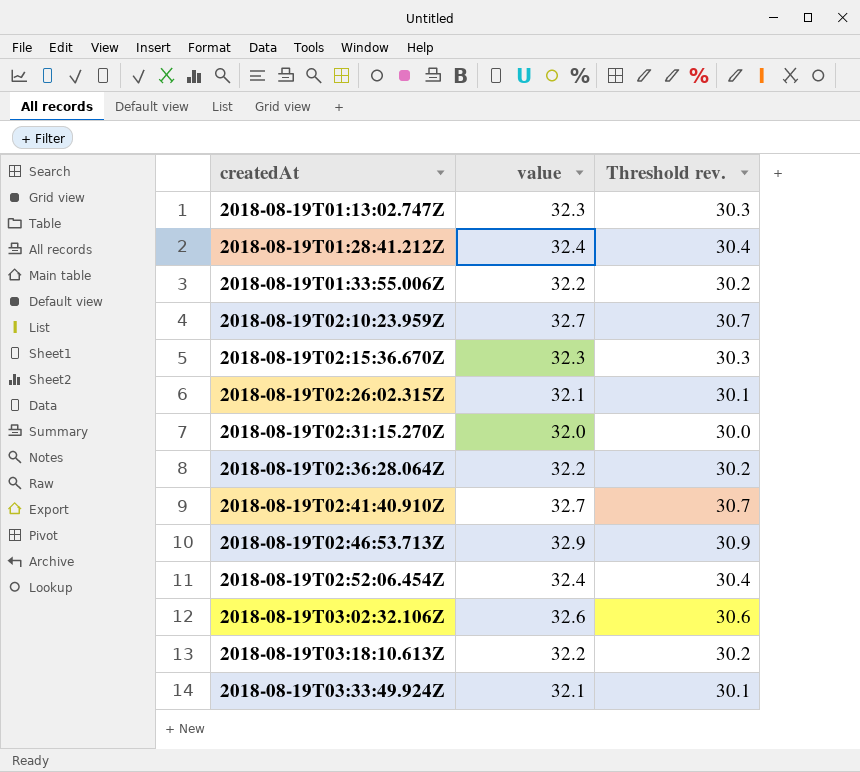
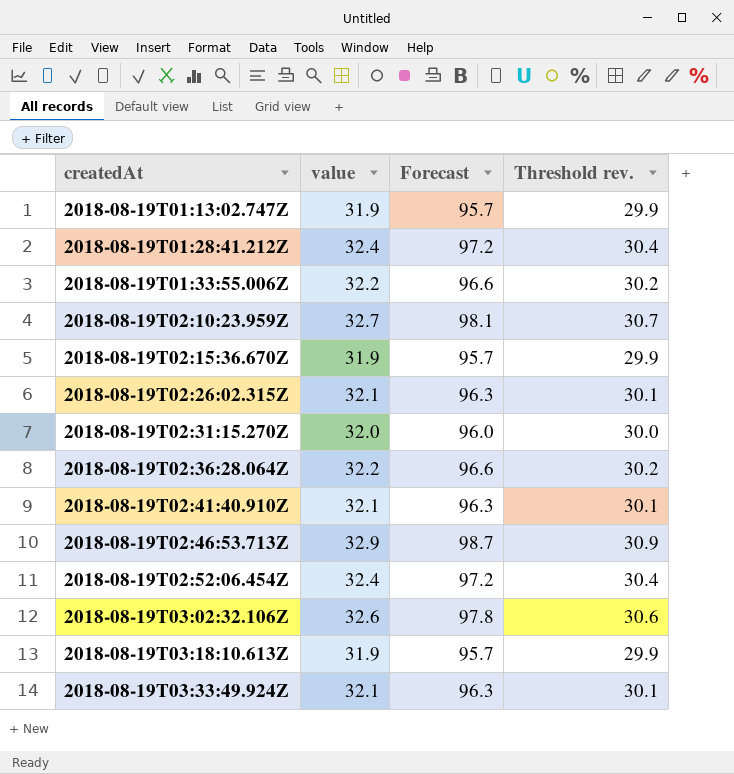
column Forecast | formula: none -> [value] * 3
2018-08-19T01:13:02.747Z | value: 32.3 -> 31.9
2018-08-19T01:13:02.747Z | Threshold rev.: 30.3 -> 29.9
2018-08-19T02:15:36.670Z | value: 32.3 -> 31.9
2018-08-19T02:15:36.670Z | Threshold rev.: 30.3 -> 29.9
2018-08-19T02:41:40.910Z | value: 32.7 -> 32.1
2018-08-19T02:41:40.910Z | Threshold rev.: 30.7 -> 30.1
2018-08-19T03:18:10.613Z | value: 32.2 -> 31.9
2018-08-19T03:18:10.613Z | Threshold rev.: 30.2 -> 29.9

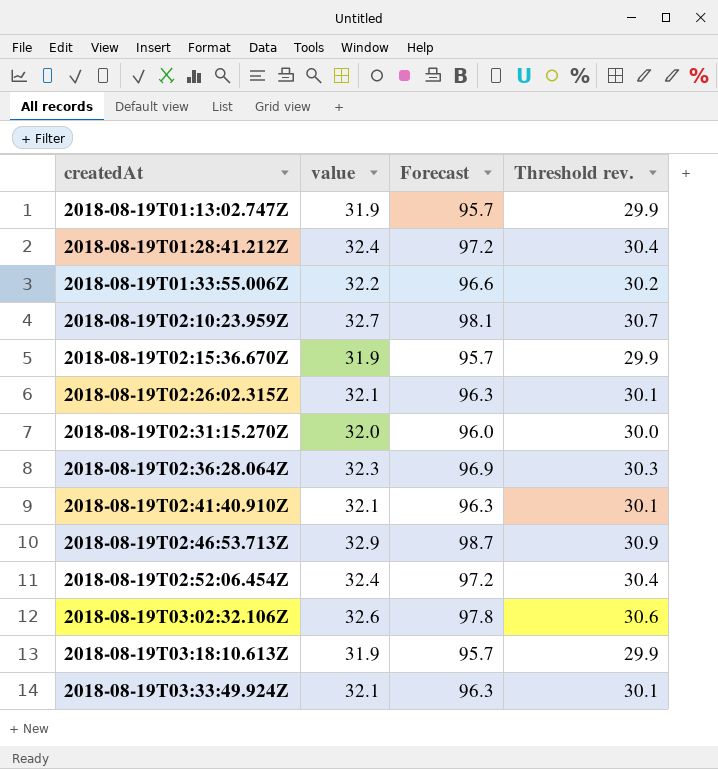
2018-08-19T02:36:28.064Z | value: 32.2 -> 32.3
2018-08-19T02:36:28.064Z | Forecast: 96.6 -> 96.9
2018-08-19T02:36:28.064Z | Threshold rev.: 30.2 -> 30.3

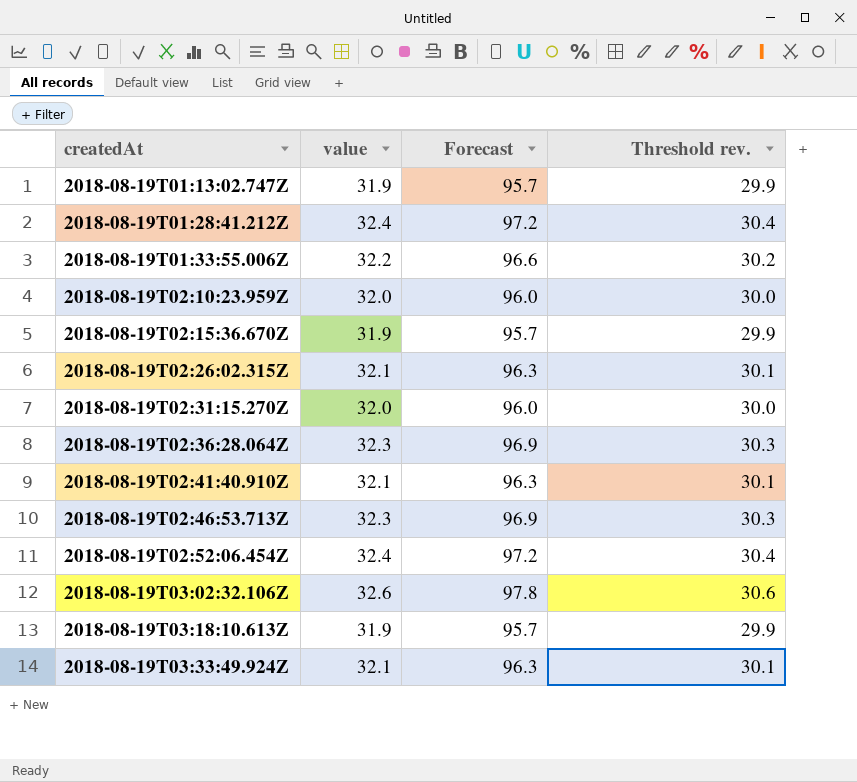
2018-08-19T02:10:23.959Z | value: 32.7 -> 32.0
2018-08-19T02:10:23.959Z | Forecast: 98.1 -> 96.0
2018-08-19T02:10:23.959Z | Threshold rev.: 30.7 -> 30.0
2018-08-19T02:46:53.713Z | value: 32.9 -> 32.3
2018-08-19T02:46:53.713Z | Forecast: 98.7 -> 96.9
2018-08-19T02:46:53.713Z | Threshold rev.: 30.9 -> 30.3

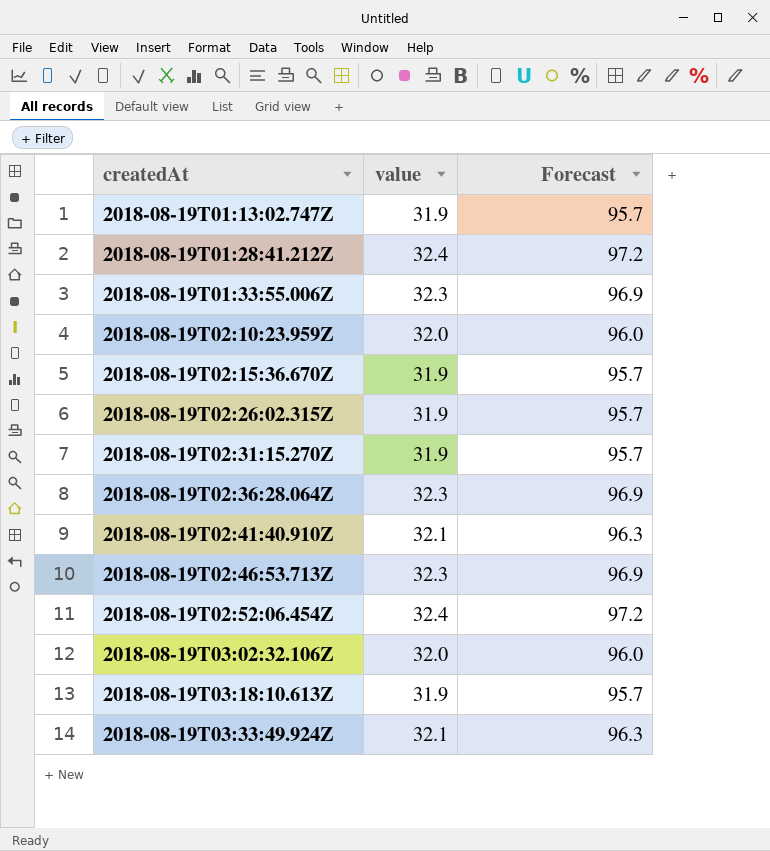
column Threshold rev. | formula: [value] - 2 -> none
2018-08-19T01:33:55.006Z | value: 32.2 -> 32.3
2018-08-19T01:33:55.006Z | Forecast: 96.6 -> 96.9
2018-08-19T02:26:02.315Z | value: 32.1 -> 31.9
2018-08-19T02:26:02.315Z | Forecast: 96.3 -> 95.7
2018-08-19T02:31:15.270Z | value: 32.0 -> 31.9
2018-08-19T02:31:15.270Z | Forecast: 96.0 -> 95.7
2018-08-19T03:02:32.106Z | value: 32.6 -> 32.0
2018-08-19T03:02:32.106Z | Forecast: 97.8 -> 96.0

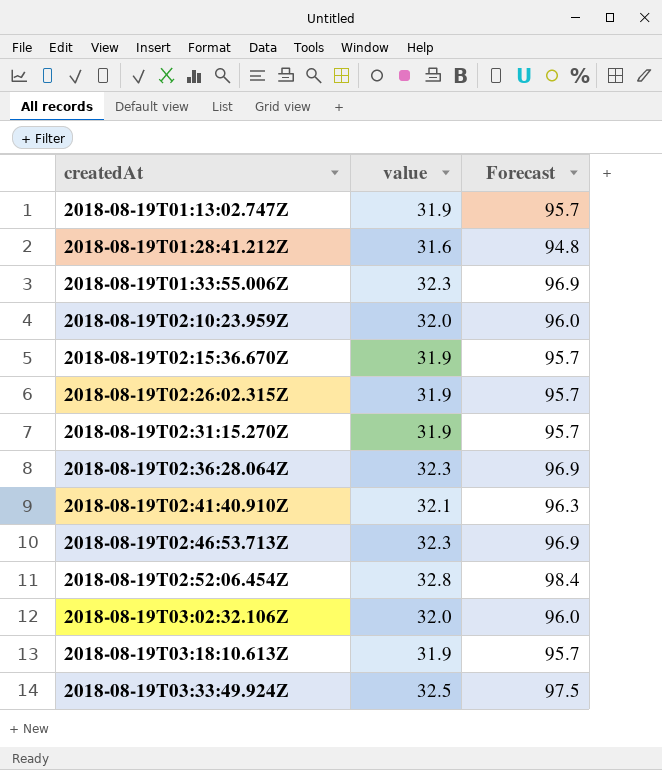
2018-08-19T01:28:41.212Z | value: 32.4 -> 31.6
2018-08-19T01:28:41.212Z | Forecast: 97.2 -> 94.8
2018-08-19T02:52:06.454Z | value: 32.4 -> 32.8
2018-08-19T02:52:06.454Z | Forecast: 97.2 -> 98.4
2018-08-19T03:33:49.924Z | value: 32.1 -> 32.5
2018-08-19T03:33:49.924Z | Forecast: 96.3 -> 97.5

